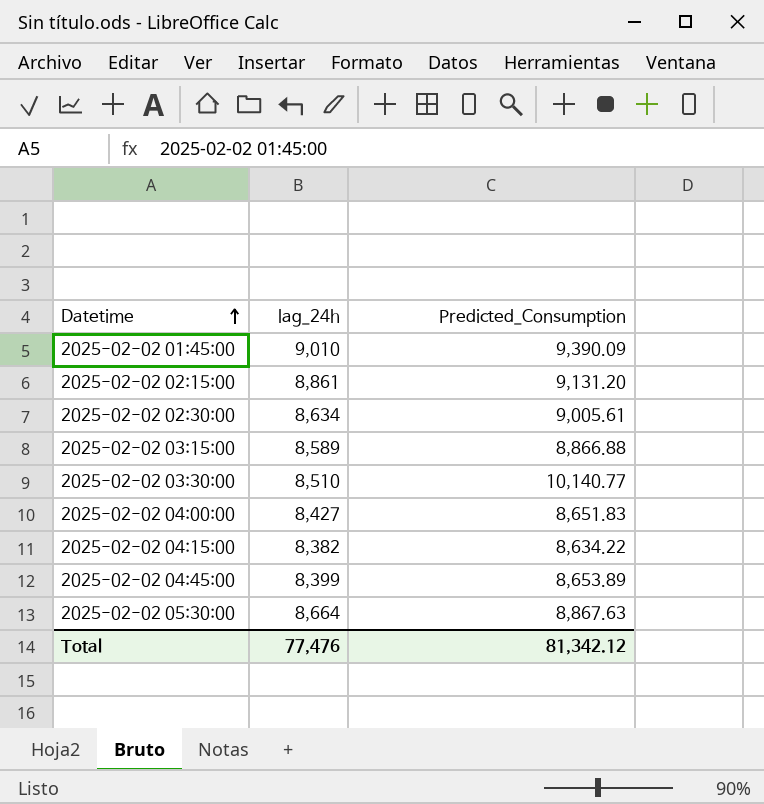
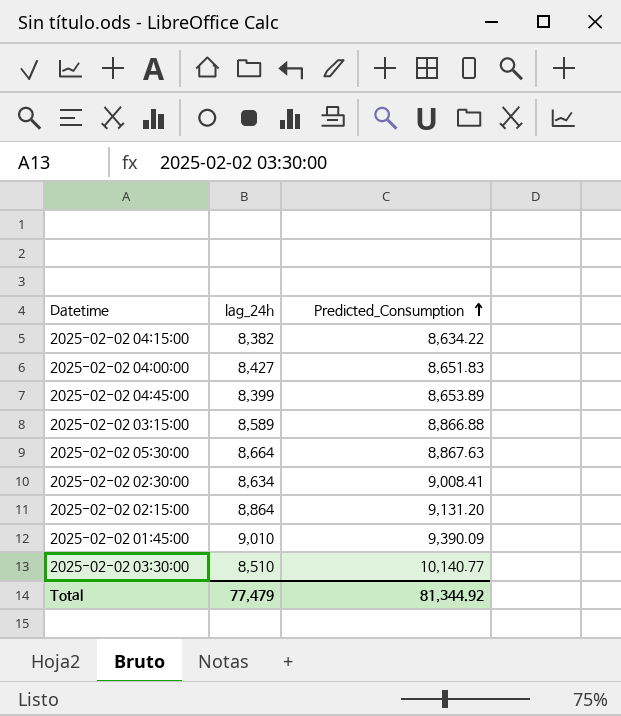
row order: Datetime ascending -> Predicted_Consumption ascending
2025-02-02 02:30:00 | Predicted_Consumption: 9,005.61 -> 9,008.41
2025-02-02 02:15:00 | lag_24h: 8,861 -> 8,864
Total | lag_24h: 77,476 -> 77,479
Total | Predicted_Consumption: 81,342.12 -> 81,344.92

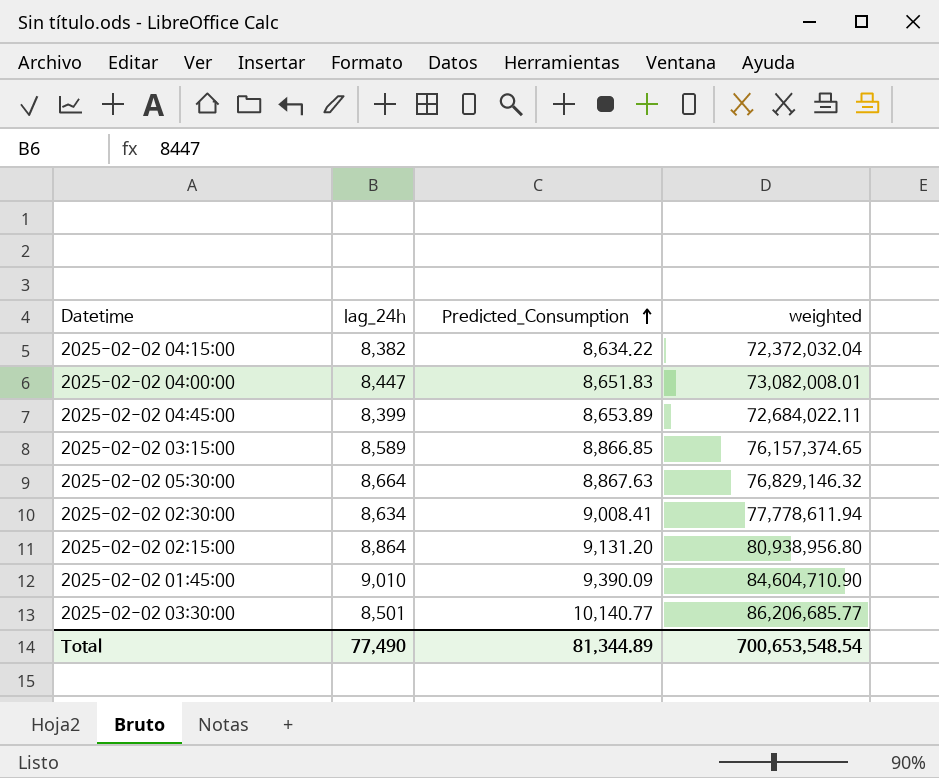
column weighted | formula: none -> [lag_24h] * [Predicted_Consumption]
2025-02-02 04:00:00 | lag_24h: 8,427 -> 8,447
2025-02-02 03:15:00 | Predicted_Consumption: 8,866.88 -> 8,866.85
2025-02-02 03:30:00 | lag_24h: 8,510 -> 8,501
Total | lag_24h: 77,479 -> 77,490
Total | Predicted_Consumption: 81,344.92 -> 81,344.89

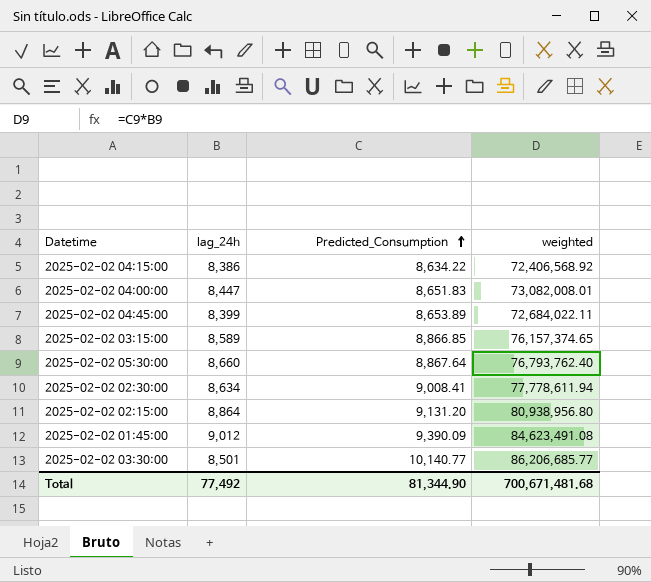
2025-02-02 04:15:00 | lag_24h: 8,382 -> 8,386
2025-02-02 04:15:00 | weighted: 72,372,032.04 -> 72,406,568.92
2025-02-02 05:30:00 | lag_24h: 8,664 -> 8,660
2025-02-02 05:30:00 | Predicted_Consumption: 8,867.63 -> 8,867.64
2025-02-02 05:30:00 | weighted: 76,829,146.32 -> 76,793,762.40
2025-02-02 01:45:00 | lag_24h: 9,010 -> 9,012
2025-02-02 01:45:00 | weighted: 84,604,710.90 -> 84,623,491.08
Total | lag_24h: 77,490 -> 77,492
Total | Predicted_Consumption: 81,344.89 -> 81,344.90
Total | weighted: 700,653,548.54 -> 700,671,481.68

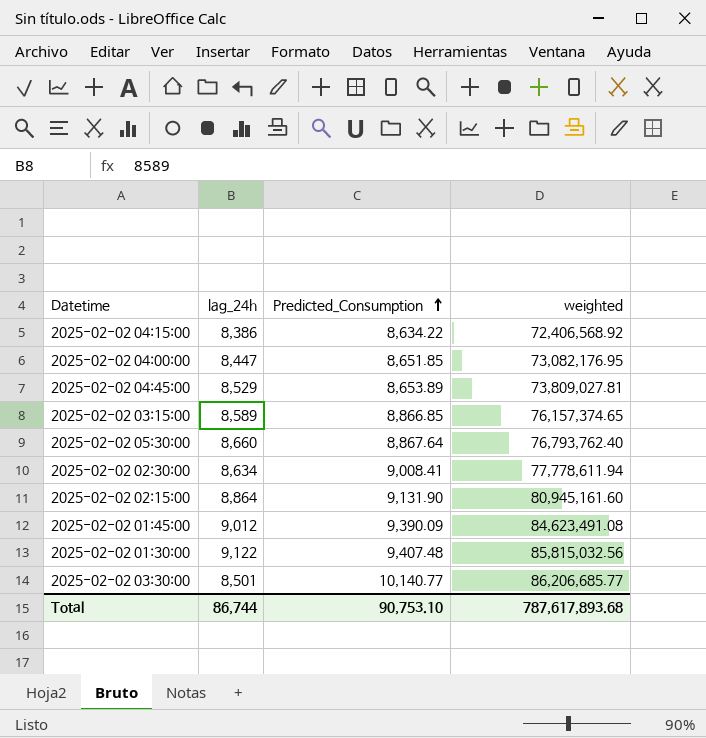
2025-02-02 04:00:00 | Predicted_Consumption: 8,651.83 -> 8,651.85
2025-02-02 04:00:00 | weighted: 73,082,008.01 -> 73,082,176.95
2025-02-02 04:45:00 | lag_24h: 8,399 -> 8,529
2025-02-02 04:45:00 | weighted: 72,684,022.11 -> 73,809,027.81
2025-02-02 02:15:00 | Predicted_Consumption: 9,131.20 -> 9,131.90
2025-02-02 02:15:00 | weighted: 80,938,956.80 -> 80,945,161.60
row 2025-02-02 01:30:00: none -> 9,122 | 9,407.48 | 85,815,032.56
Total | lag_24h: 77,492 -> 86,744
Total | Predicted_Consumption: 81,344.90 -> 90,753.10
Total | weighted: 700,671,481.68 -> 787,617,893.68

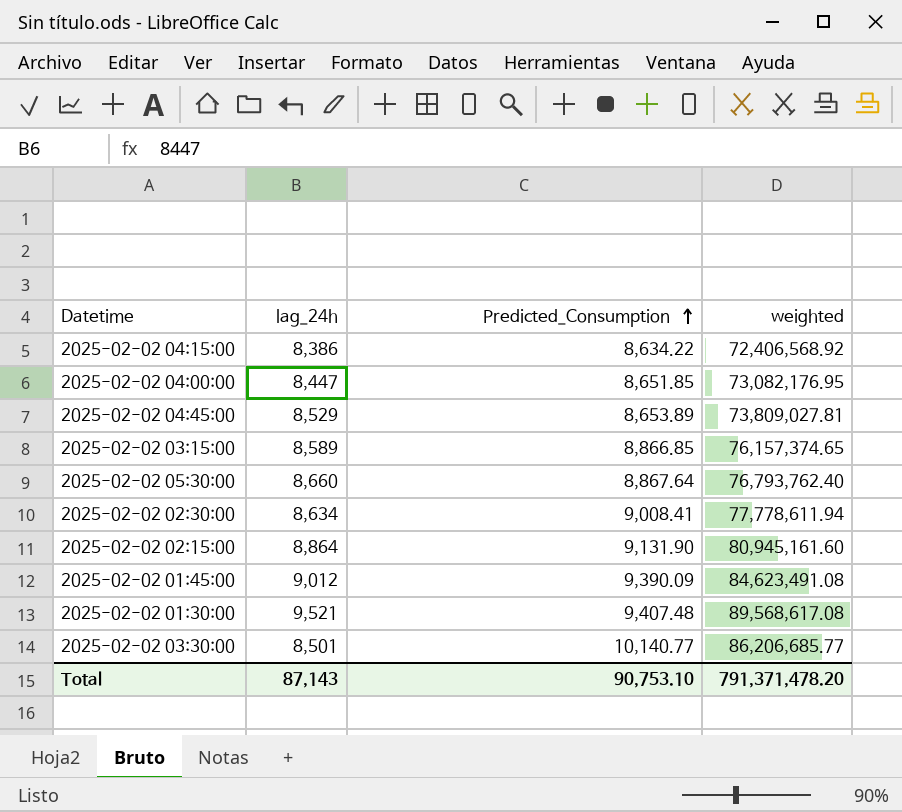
2025-02-02 01:30:00 | lag_24h: 9,122 -> 9,521
2025-02-02 01:30:00 | weighted: 85,815,032.56 -> 89,568,617.08
Total | lag_24h: 86,744 -> 87,143
Total | weighted: 787,617,893.68 -> 791,371,478.20

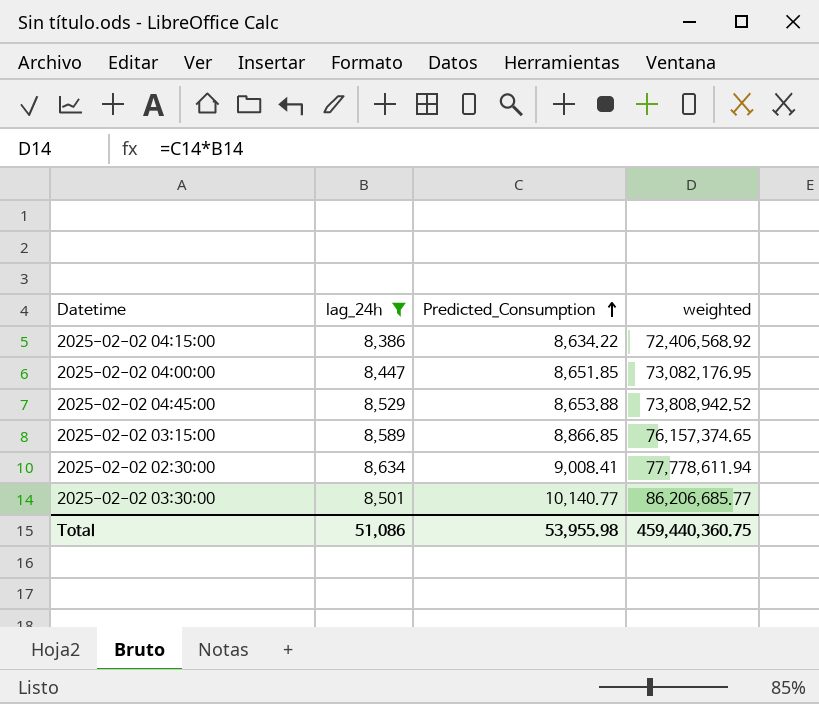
filter: none -> lag_24h <= 8,634
2025-02-02 04:45:00 | Predicted_Consumption: 8,653.89 -> 8,653.88
2025-02-02 04:45:00 | weighted: 73,809,027.81 -> 73,808,942.52
Total | lag_24h: 87,143 -> 51,086
Total | Predicted_Consumption: 90,753.10 -> 53,955.98
Total | weighted: 791,371,478.20 -> 459,440,360.75

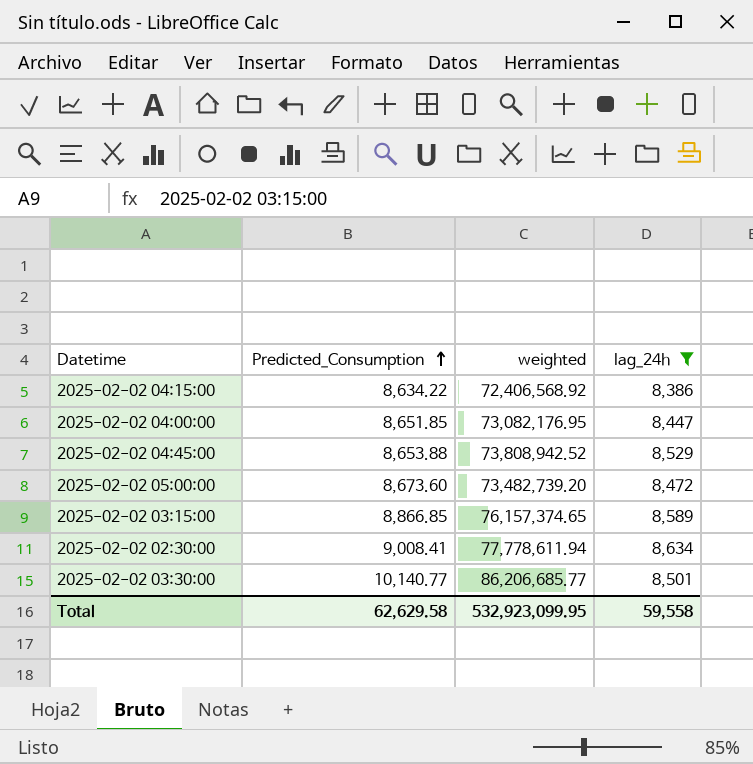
column lag_24h | position: 2 -> 4
row 2025-02-02 05:00:00: none -> 8,673.60 | 73,482,739.20 | 8,472
Total | Predicted_Consumption: 53,955.98 -> 62,629.58
Total | weighted: 459,440,360.75 -> 532,923,099.95
Total | lag_24h: 51,086 -> 59,558

